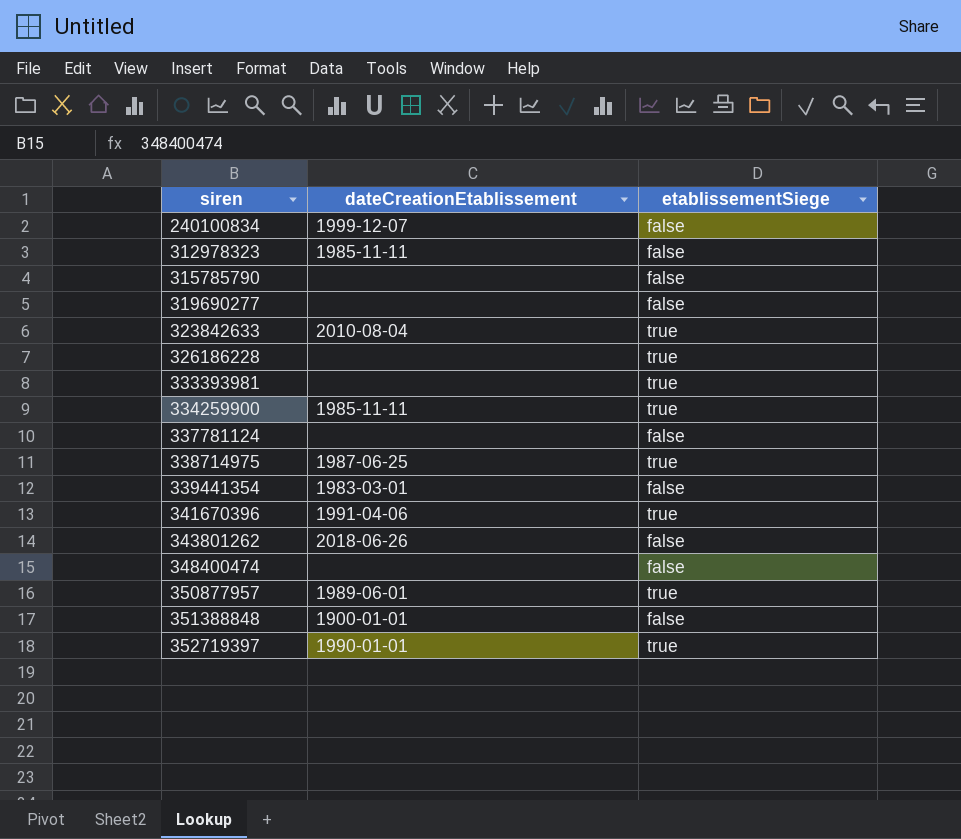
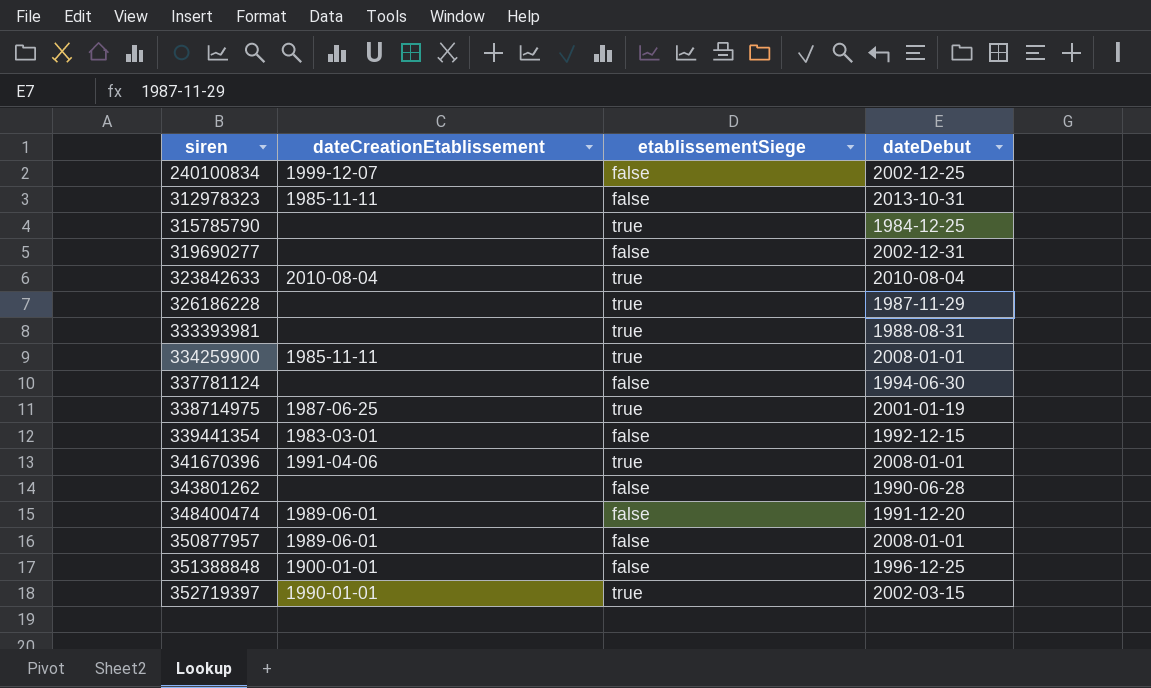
column dateDebut | position: none -> 4
315785790 | etablissementSiege: false -> true
343801262 | dateCreationEtablissement: 2018-06-26 -> none
348400474 | dateCreationEtablissement: none -> 1989-06-01
350877957 | etablissementSiege: true -> false

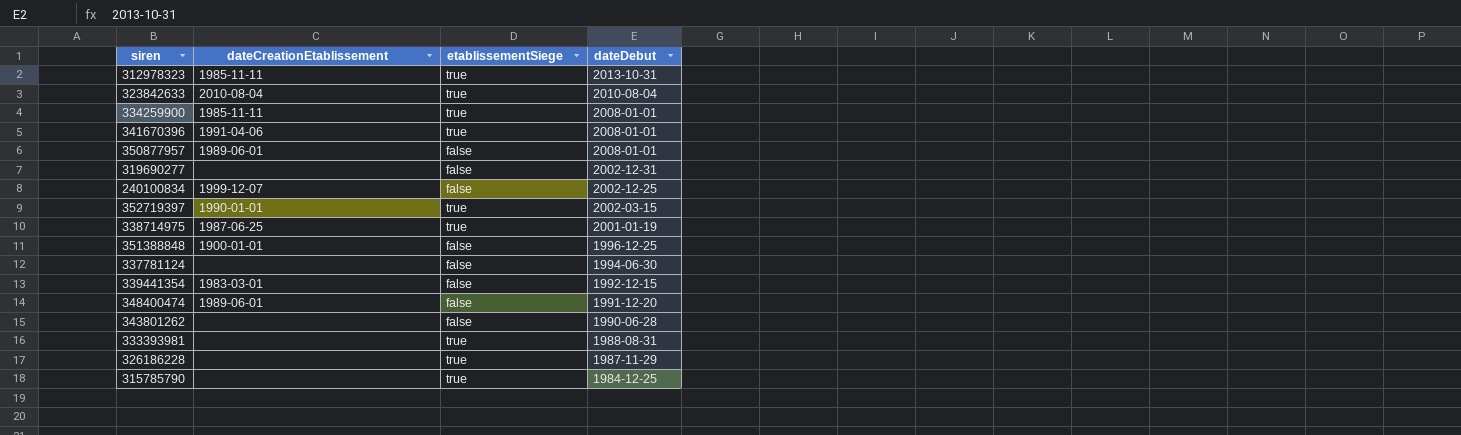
row order: siren ascending -> dateDebut descending
312978323 | etablissementSiege: false -> true

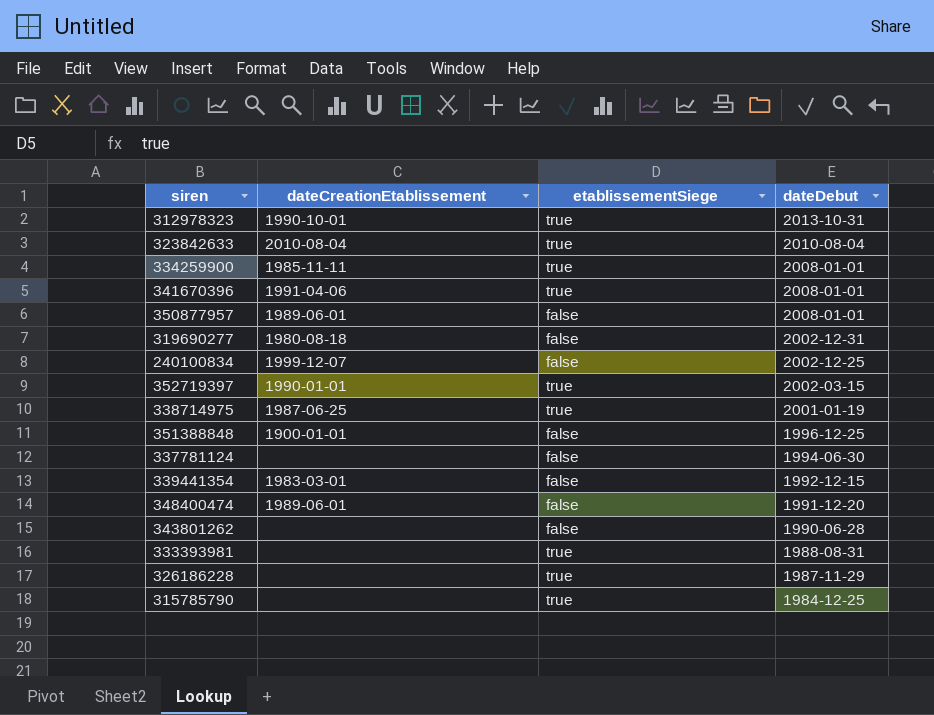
312978323 | dateCreationEtablissement: 1985-11-11 -> 1990-10-01
319690277 | dateCreationEtablissement: none -> 1980-08-18

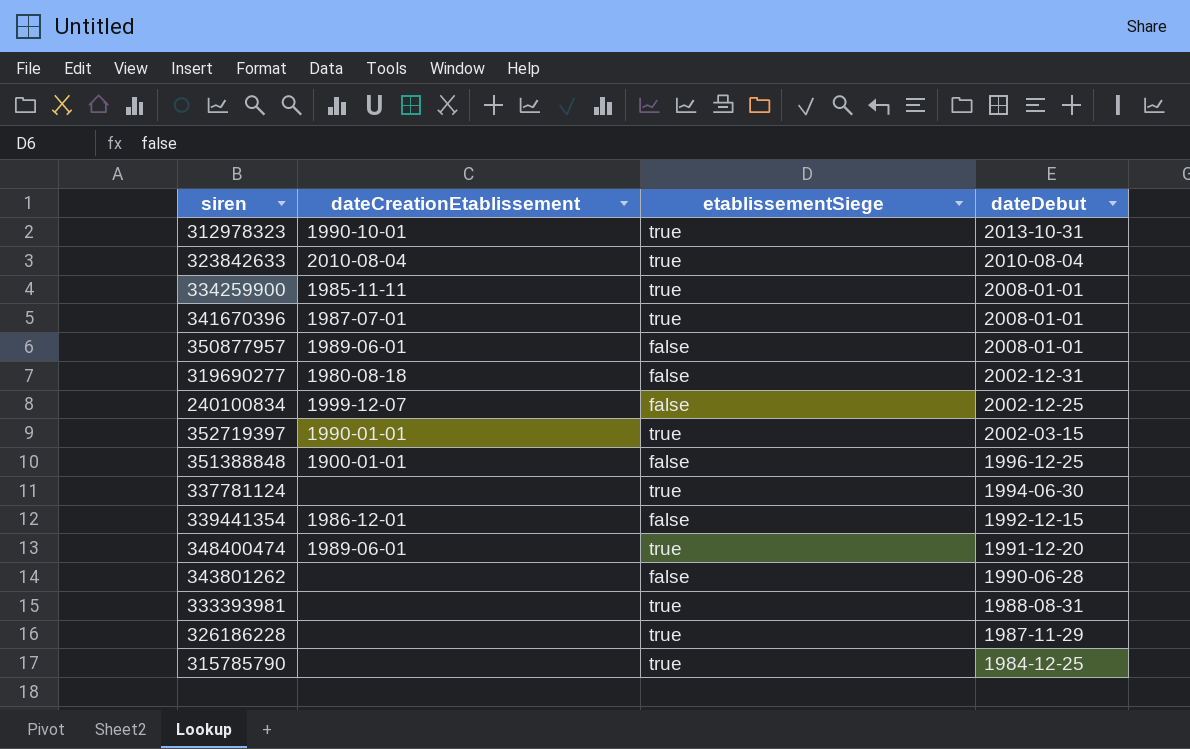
row 338714975: 1987-06-25 | true | 2001-01-19 -> none
341670396 | dateCreationEtablissement: 1991-04-06 -> 1987-07-01
337781124 | etablissementSiege: false -> true
339441354 | dateCreationEtablissement: 1983-03-01 -> 1986-12-01
348400474 | etablissementSiege: false -> true

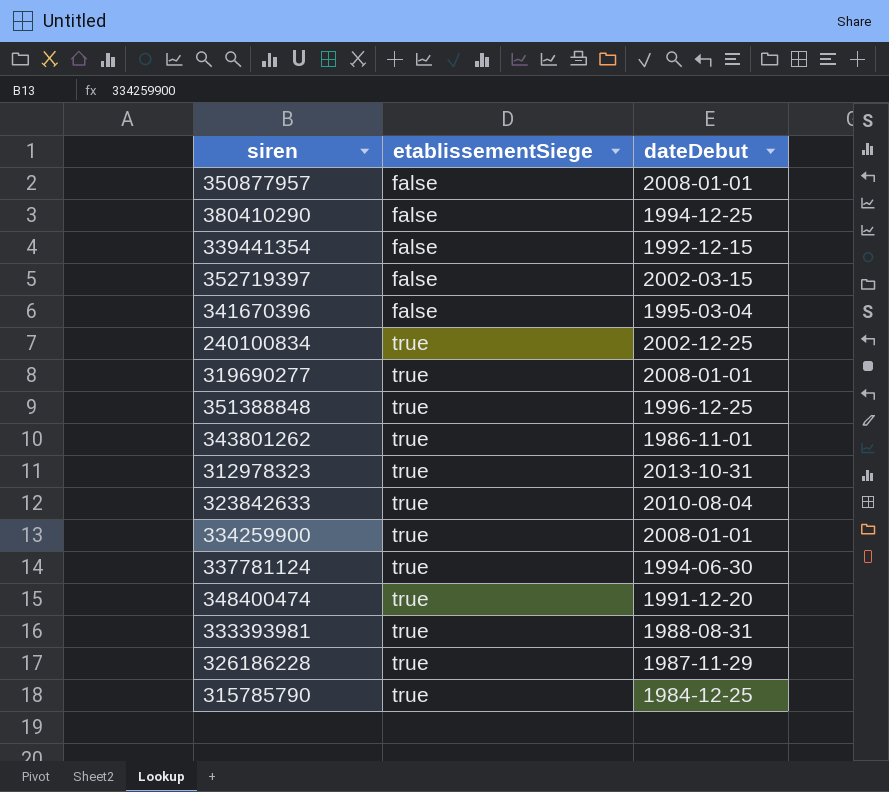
row order: dateDebut descending -> etablissementSiege ascending
column dateCreationEtablissement | position: 2 -> none
row 380410290: none -> false | 1994-12-25
352719397 | etablissementSiege: true -> false
341670396 | etablissementSiege: true -> false
341670396 | dateDebut: 2008-01-01 -> 1995-03-04
240100834 | etablissementSiege: false -> true
319690277 | etablissementSiege: false -> true
319690277 | dateDebut: 2002-12-31 -> 2008-01-01
351388848 | etablissementSiege: false -> true
343801262 | etablissementSiege: false -> true
343801262 | dateDebut: 1990-06-28 -> 1986-11-01

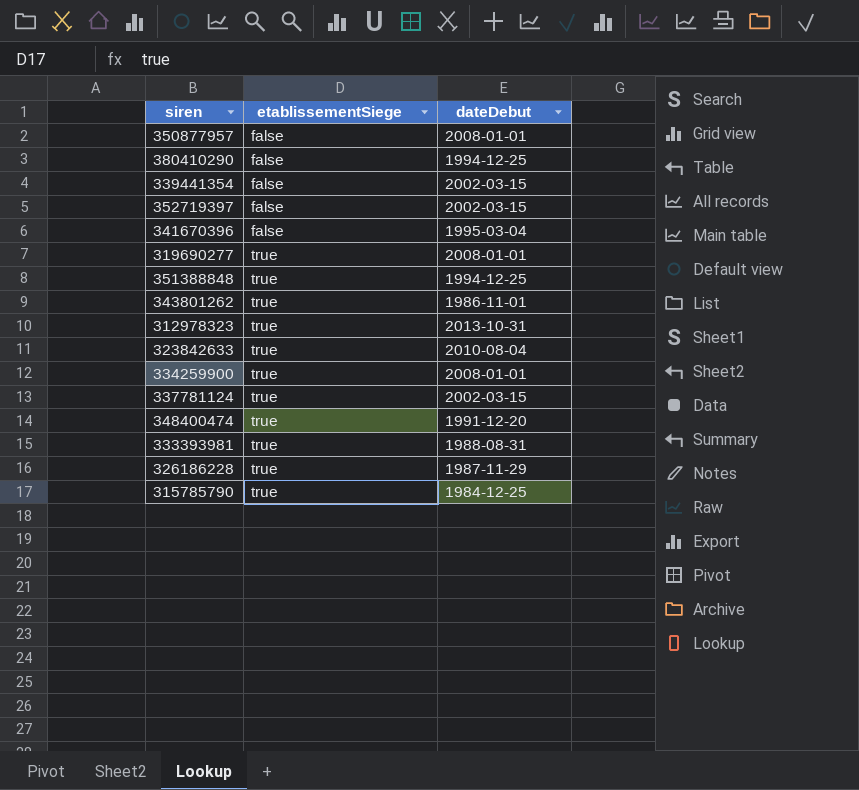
row 240100834: true | 2002-12-25 -> none
339441354 | dateDebut: 1992-12-15 -> 2002-03-15
351388848 | dateDebut: 1996-12-25 -> 1994-12-25
337781124 | dateDebut: 1994-06-30 -> 2002-03-15

